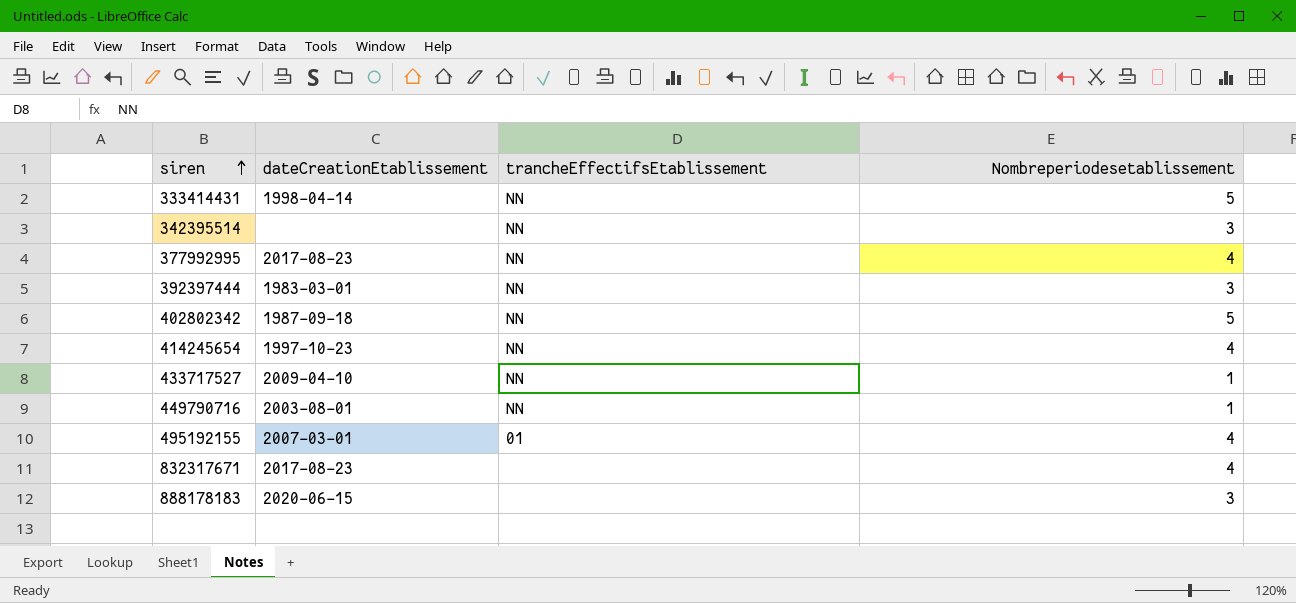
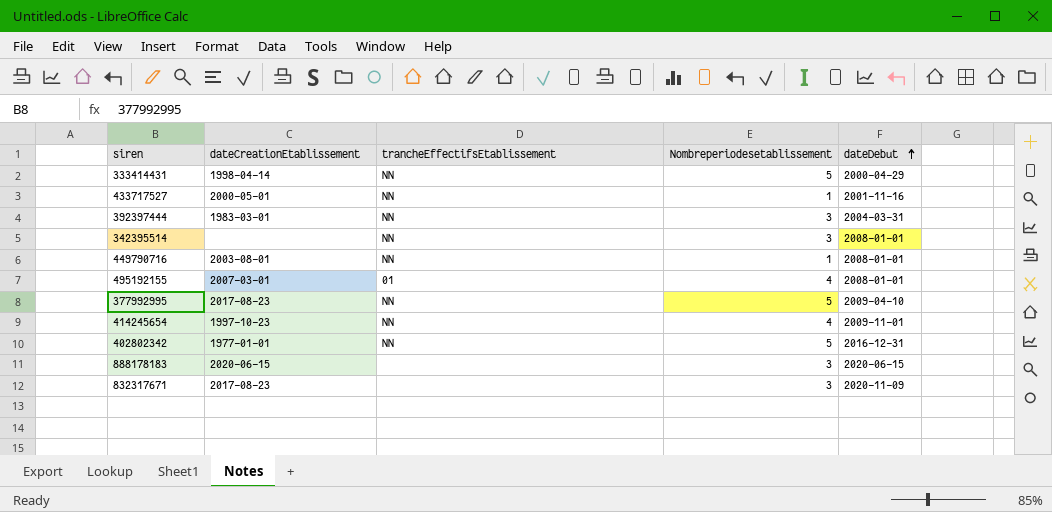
row order: siren ascending -> dateDebut ascending
column dateDebut | position: none -> 5
433717527 | dateCreationEtablissement: 2009-04-10 -> 2000-05-01
377992995 | Nombreperiodesetablissement: 4 -> 5
402802342 | dateCreationEtablissement: 1987-09-18 -> 1977-01-01
832317671 | Nombreperiodesetablissement: 4 -> 3

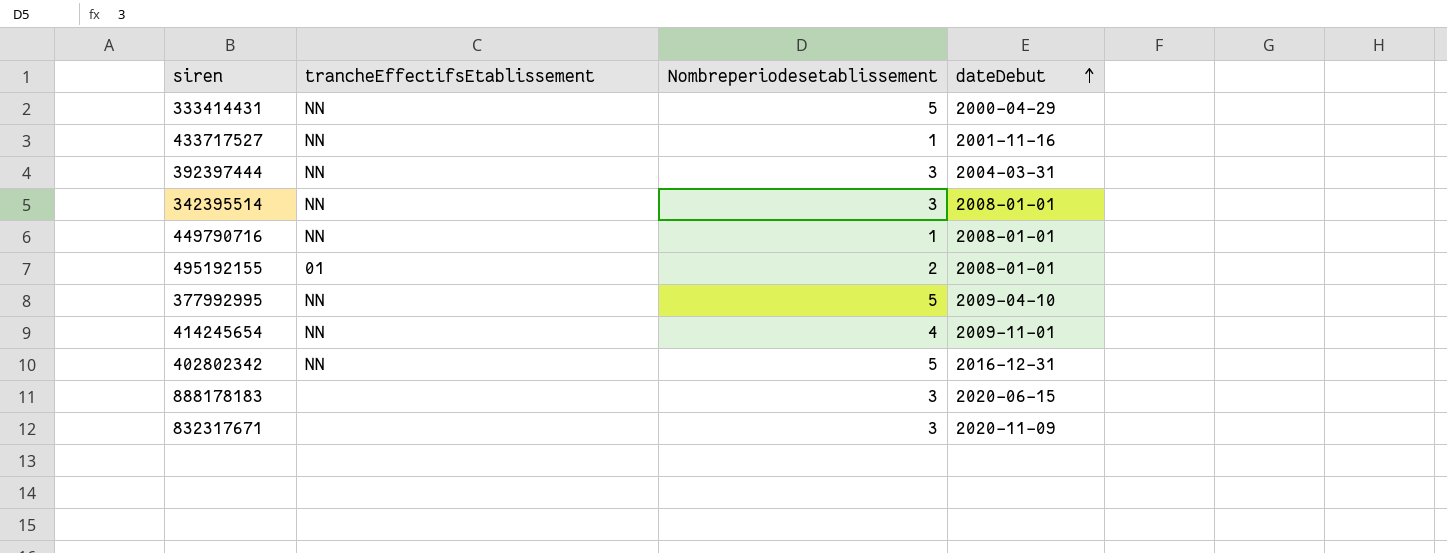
column dateCreationEtablissement | position: 2 -> none
495192155 | Nombreperiodesetablissement: 4 -> 2

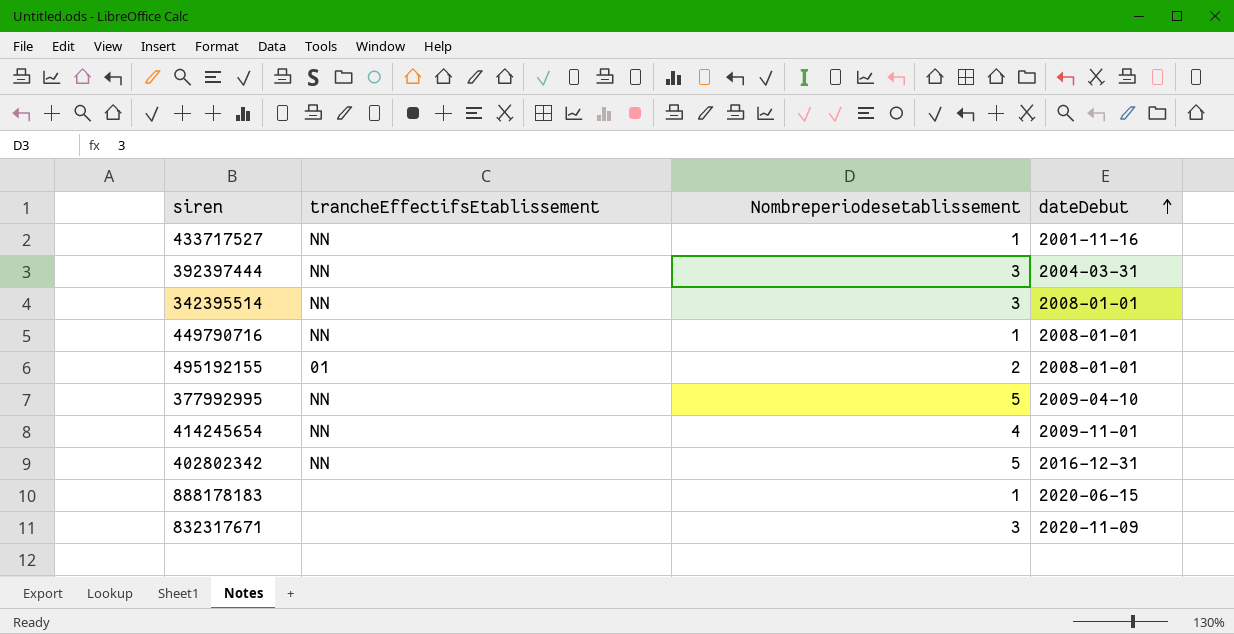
row 333414431: NN | 5 | 2000-04-29 -> none
888178183 | Nombreperiodesetablissement: 3 -> 1

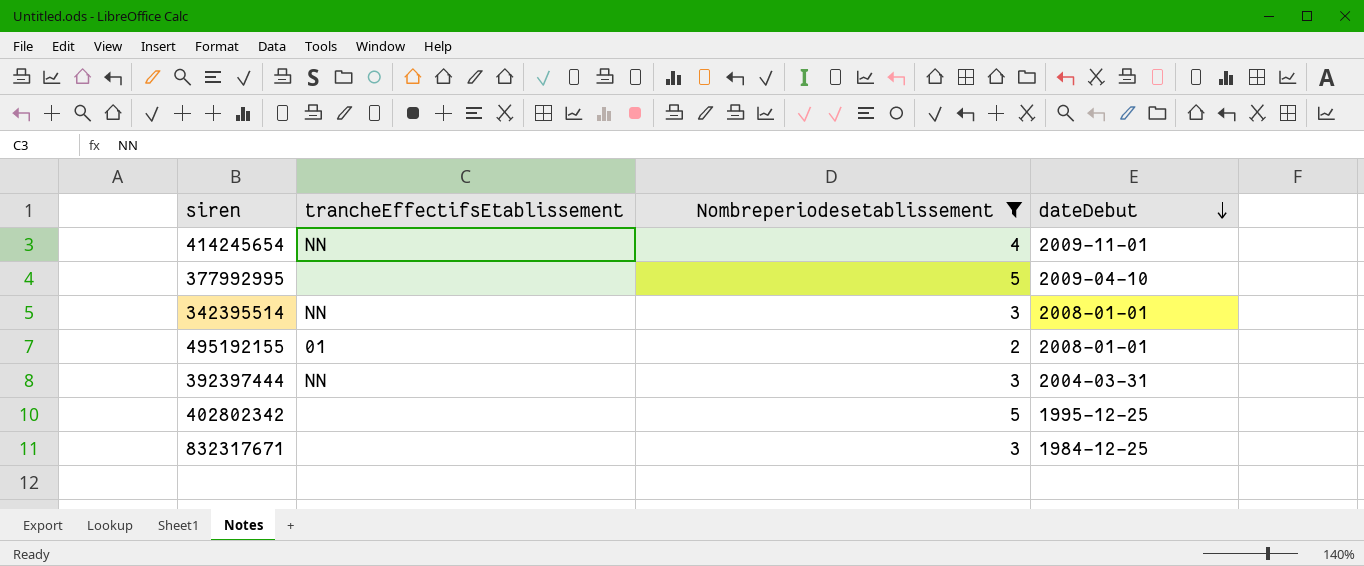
filter: none -> Nombreperiodesetablissement != 1
row order: dateDebut ascending -> dateDebut descending
377992995 | trancheEffectifsEtablissement: NN -> none
402802342 | trancheEffectifsEtablissement: NN -> none
402802342 | dateDebut: 2016-12-31 -> 1995-12-25
832317671 | dateDebut: 2020-11-09 -> 1984-12-25

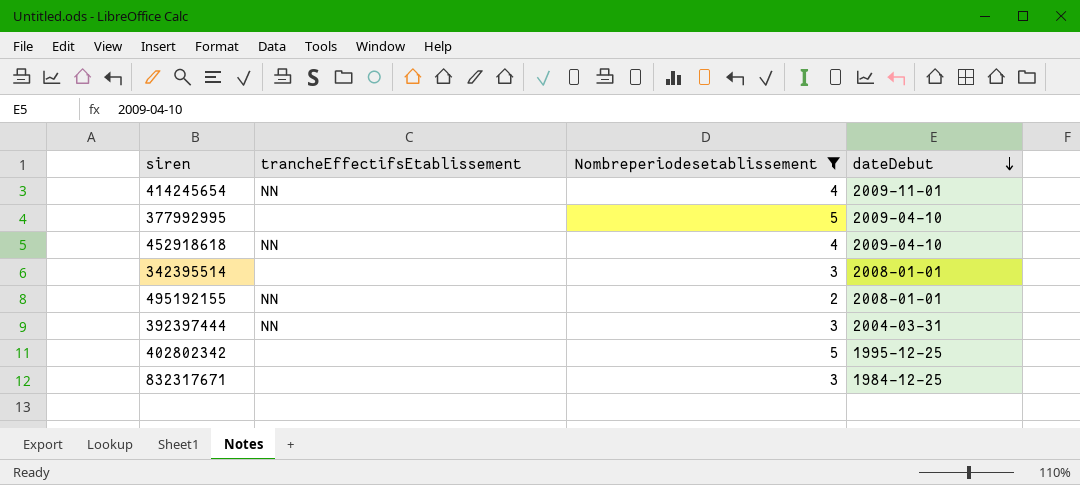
row 452918618: none -> NN | 4 | 2009-04-10
342395514 | trancheEffectifsEtablissement: NN -> none
495192155 | trancheEffectifsEtablissement: 01 -> NN

